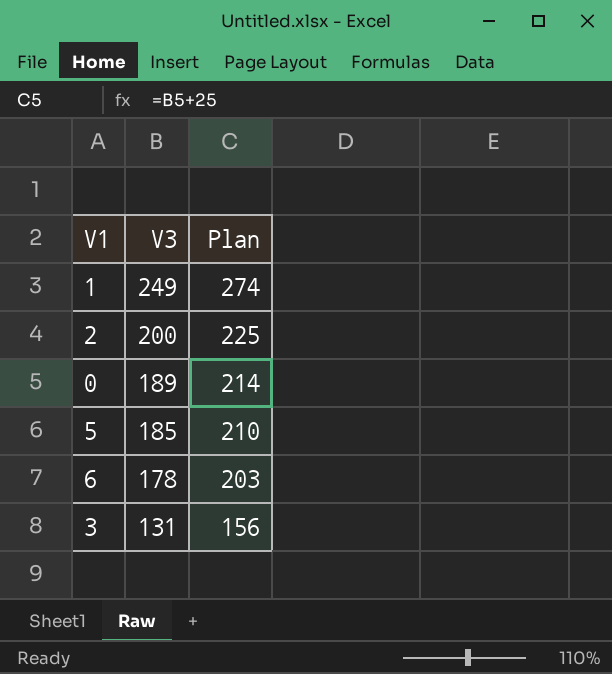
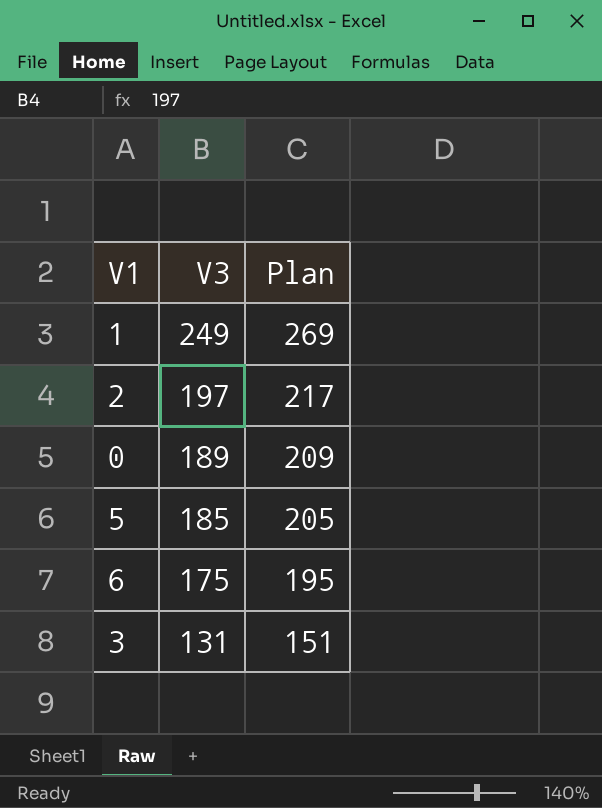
column Plan | formula: [V3] + 25 -> [V3] + 20
2 | V3: 200 -> 197
6 | V3: 178 -> 175

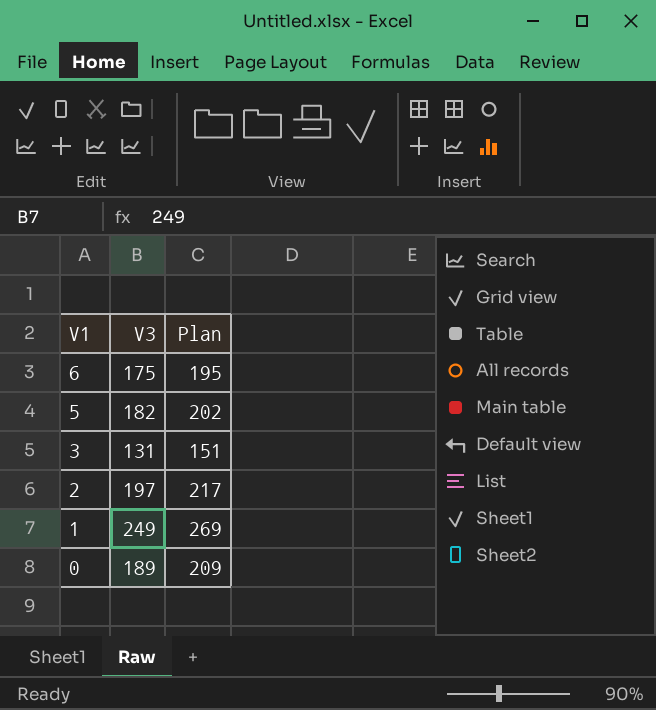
row order: V3 descending -> V1 descending
5 | V3: 185 -> 182
5 | Plan: 205 -> 202

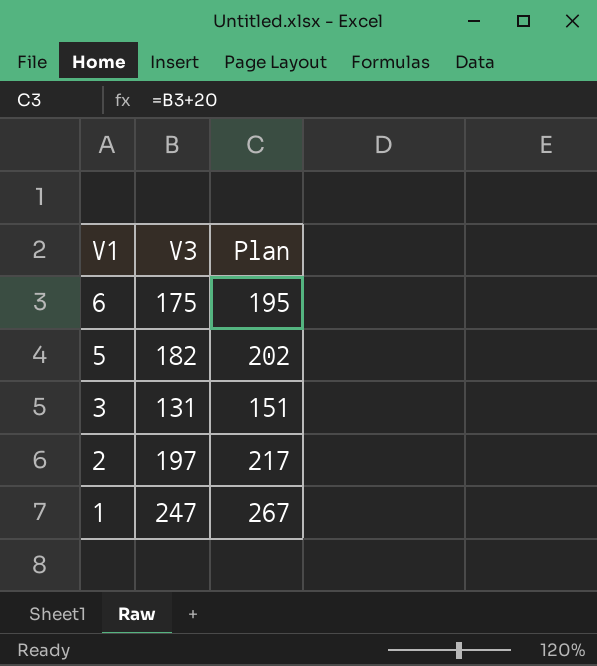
row 0: 189 | 209 -> none
1 | V3: 249 -> 247
1 | Plan: 269 -> 267

